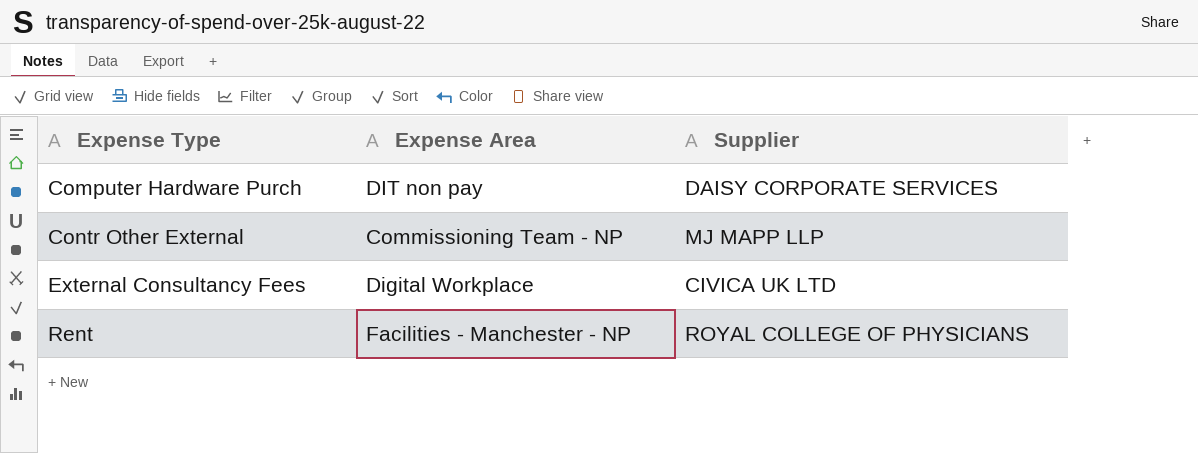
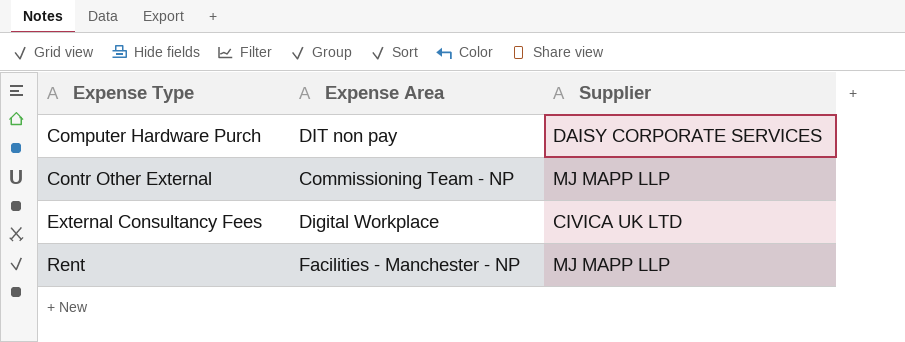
Rent | Supplier: ROYAL COLLEGE OF PHYSICIANS -> MJ MAPP LLP

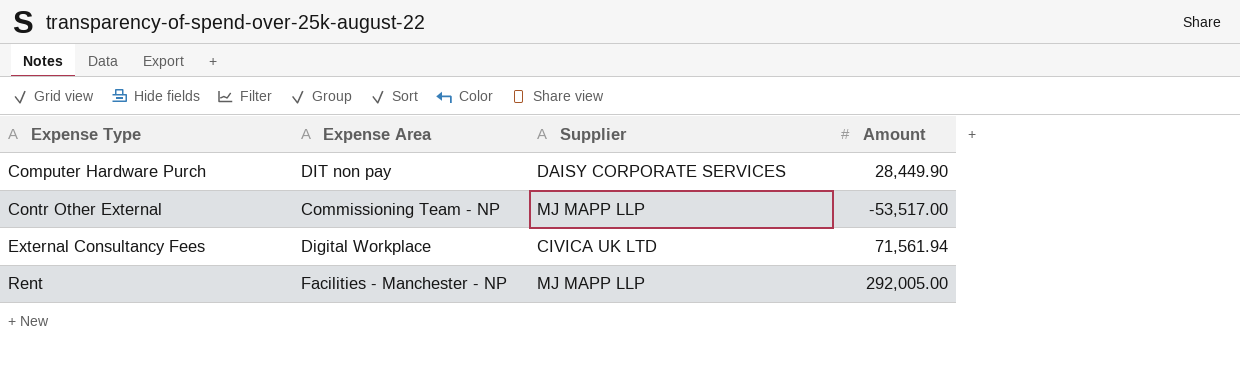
column Amount | position: none -> 4

